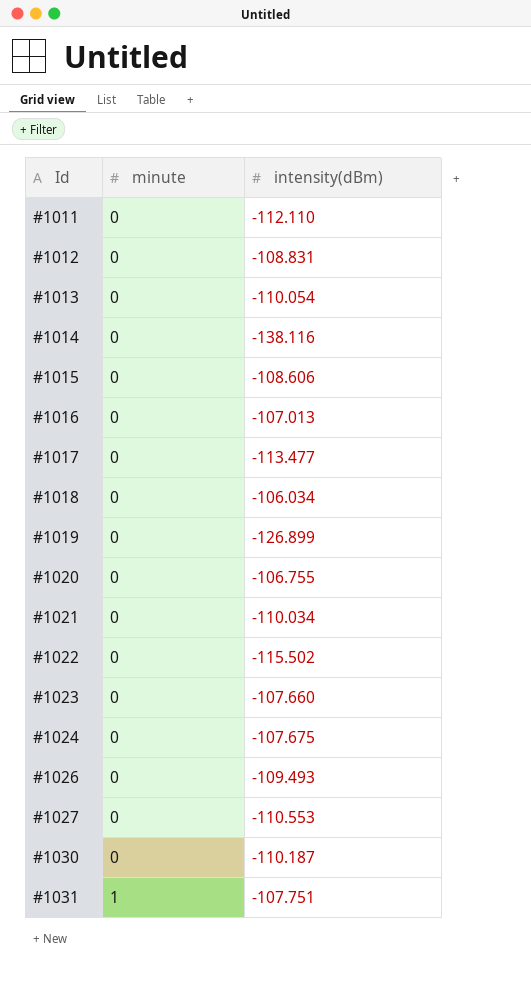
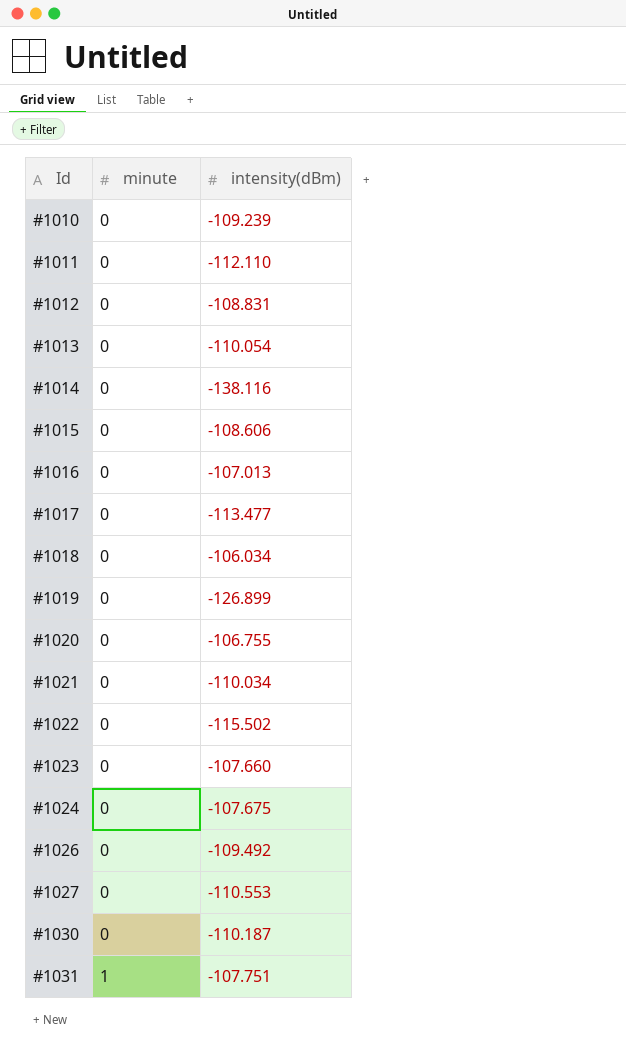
row #1010: none -> 0 | -109.239
#1026 | intensity(dBm): -109.493 -> -109.492

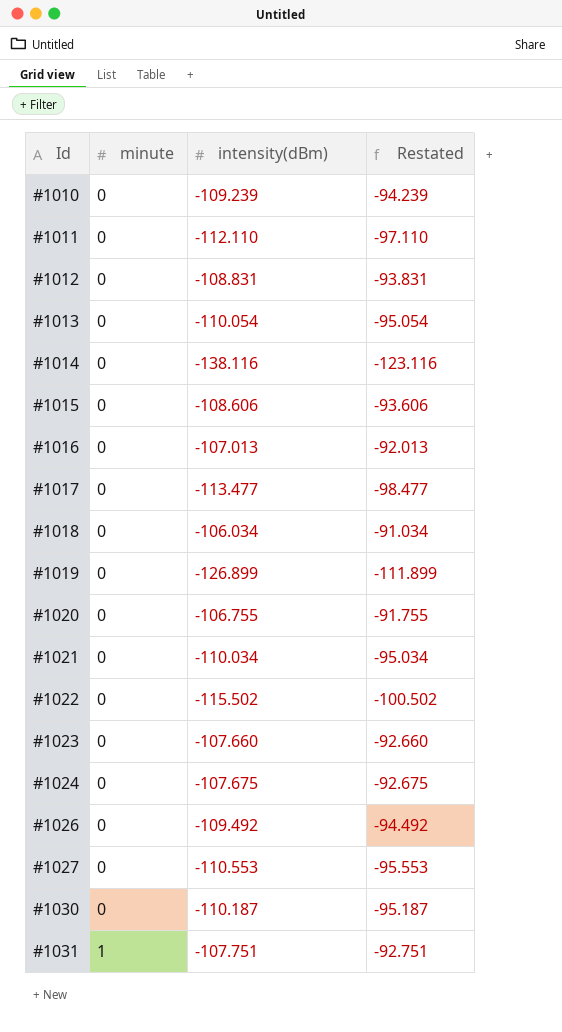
column Restated | formula: none -> [intensity(dBm)] + 15

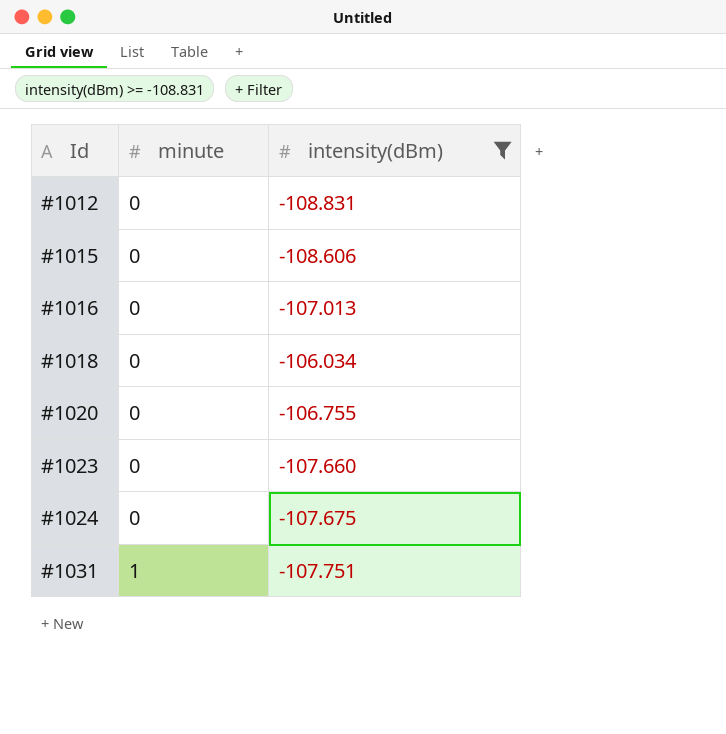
filter: none -> intensity(dBm) >= -108.831
column Restated | formula: [intensity(dBm)] + 15 -> none

